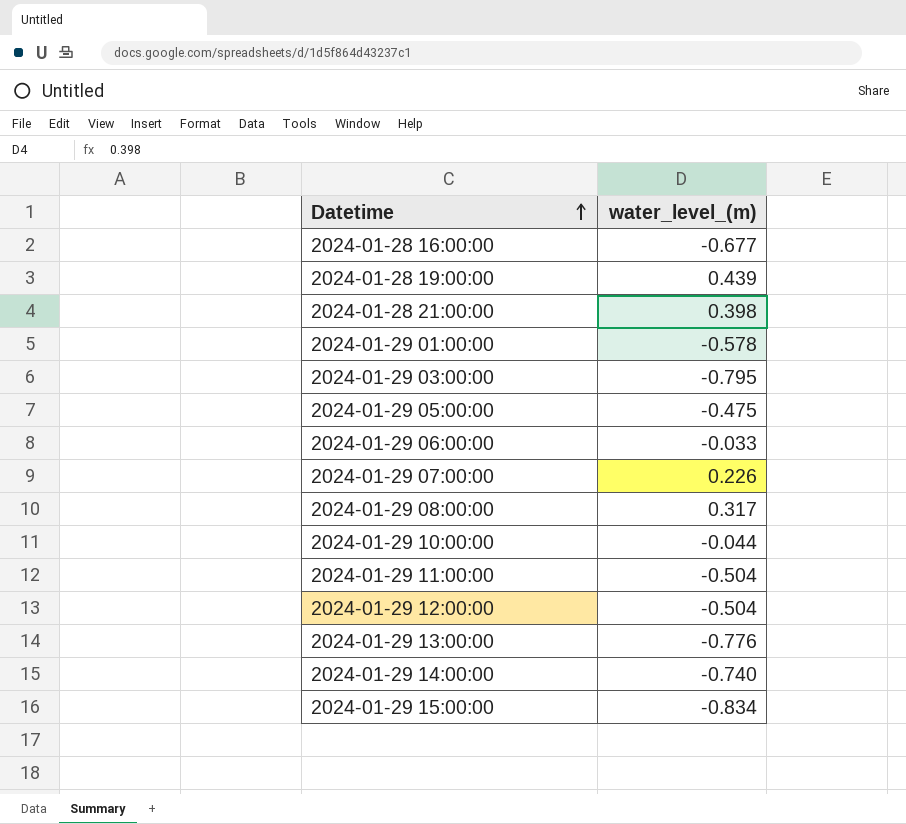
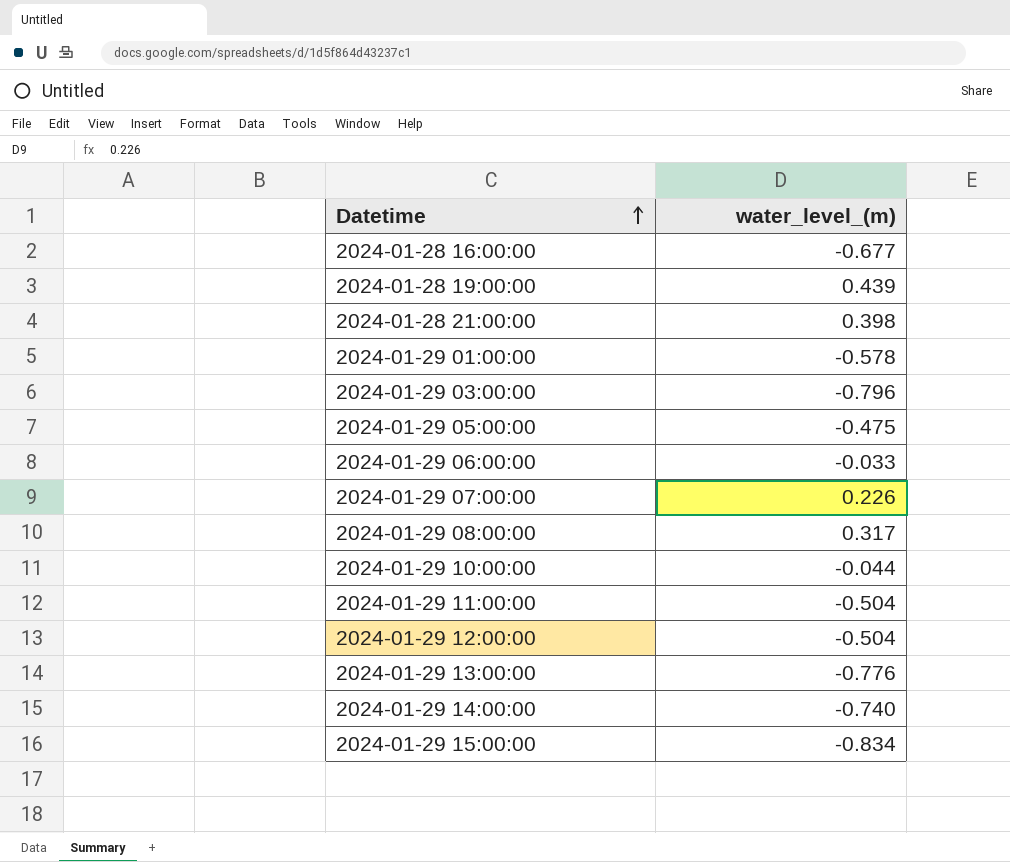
2024-01-29 03:00:00 | water_level_(m): -0.795 -> -0.796

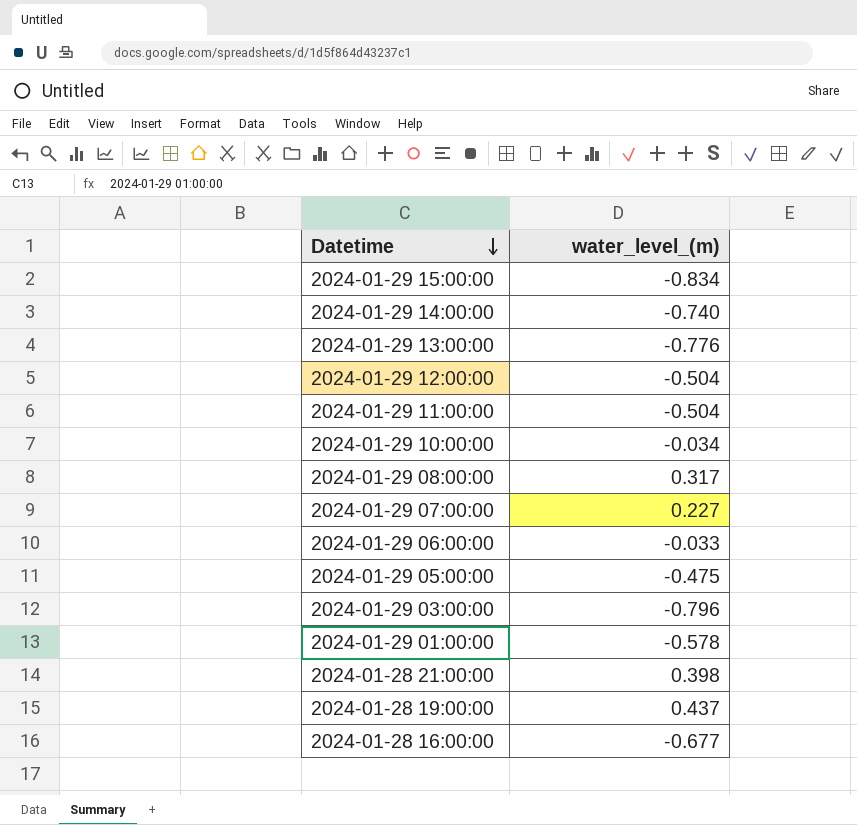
row order: Datetime ascending -> Datetime descending
2024-01-29 10:00:00 | water_level_(m): -0.044 -> -0.034
2024-01-29 07:00:00 | water_level_(m): 0.226 -> 0.227
2024-01-28 19:00:00 | water_level_(m): 0.439 -> 0.437

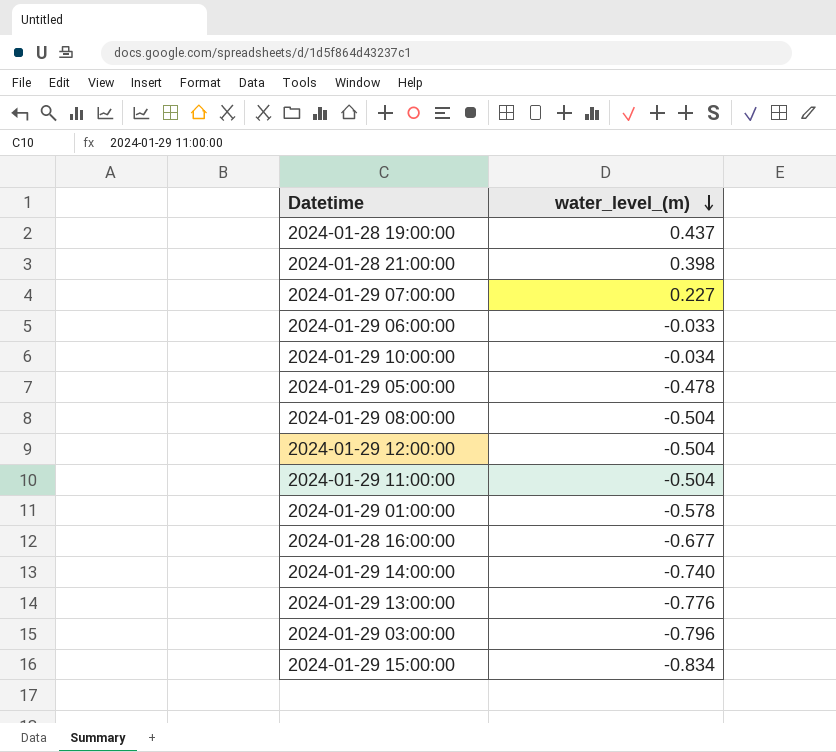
row order: Datetime descending -> water_level_(m) descending
2024-01-29 05:00:00 | water_level_(m): -0.475 -> -0.478
2024-01-29 08:00:00 | water_level_(m): 0.317 -> -0.504

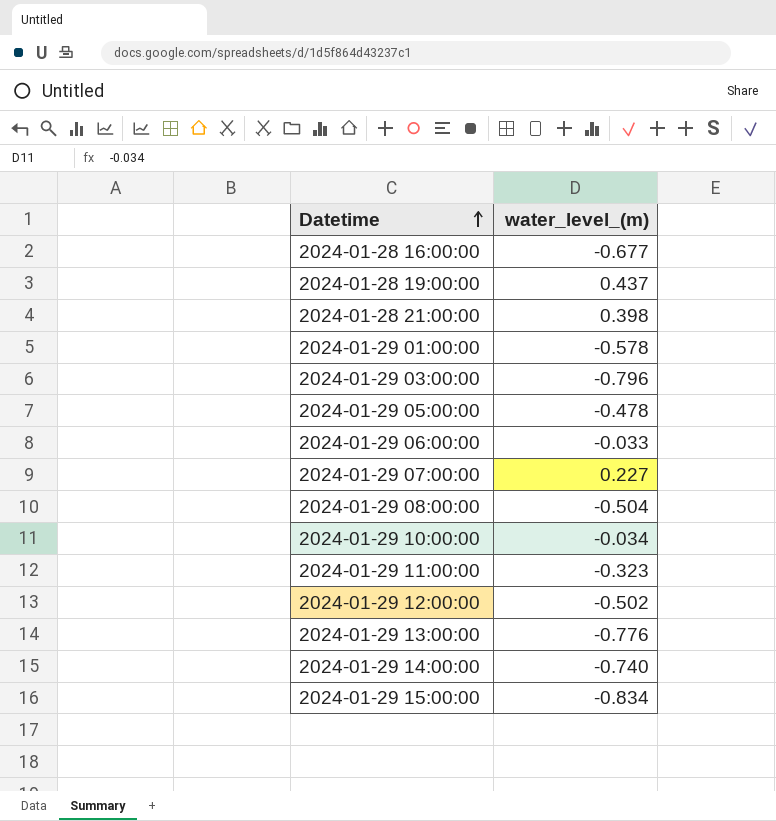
row order: water_level_(m) descending -> Datetime ascending
2024-01-29 11:00:00 | water_level_(m): -0.504 -> -0.323
2024-01-29 12:00:00 | water_level_(m): -0.504 -> -0.502

